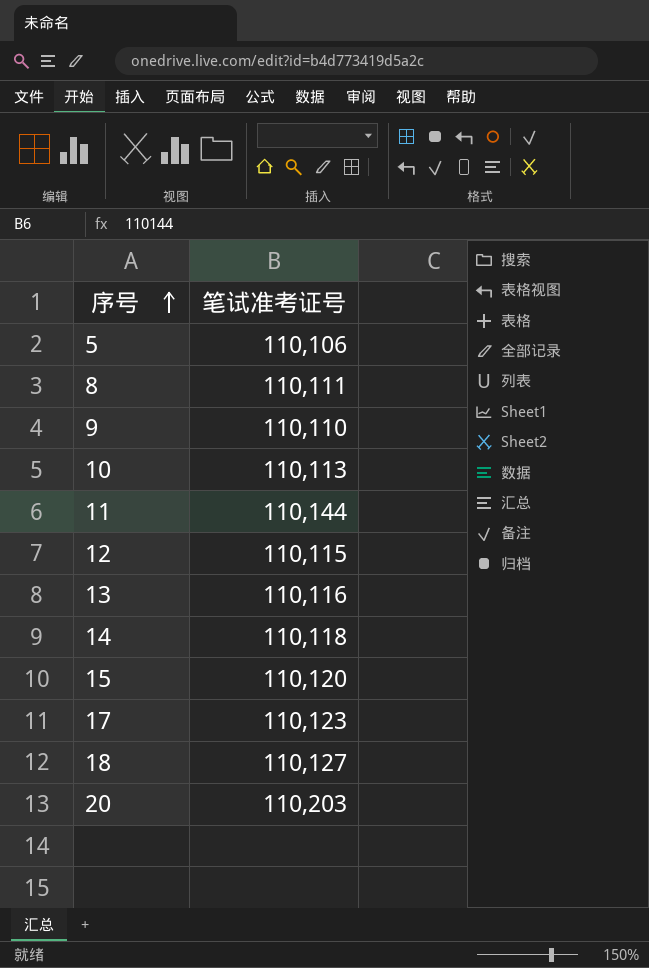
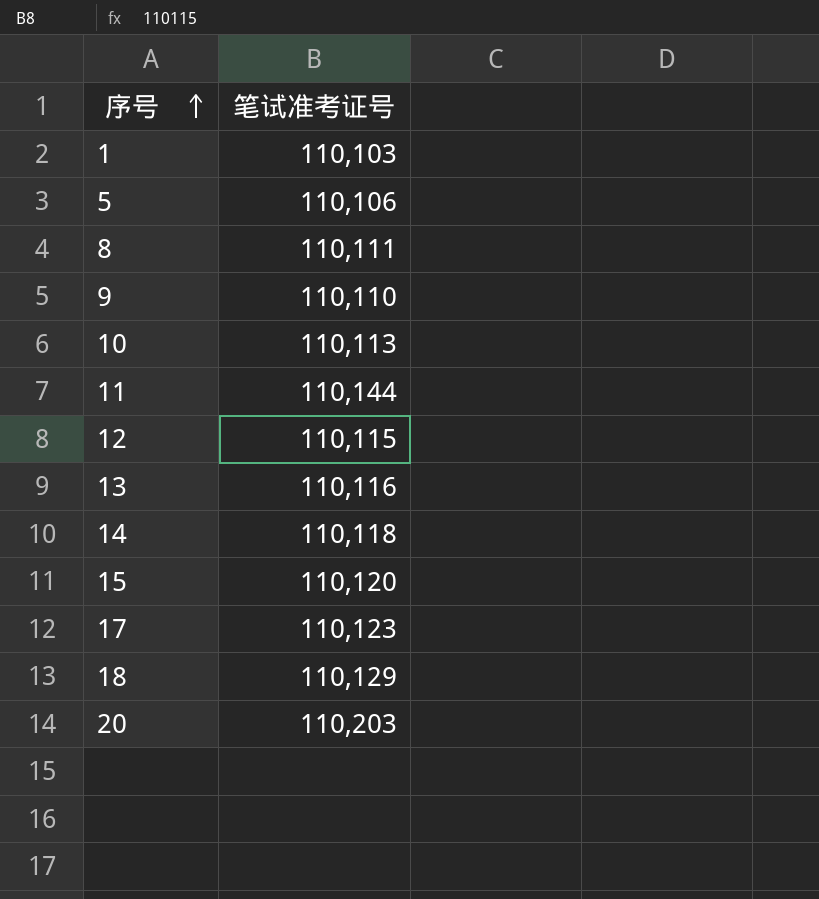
row 1: none -> 110,103
18 | 笔试准考证号: 110,127 -> 110,129

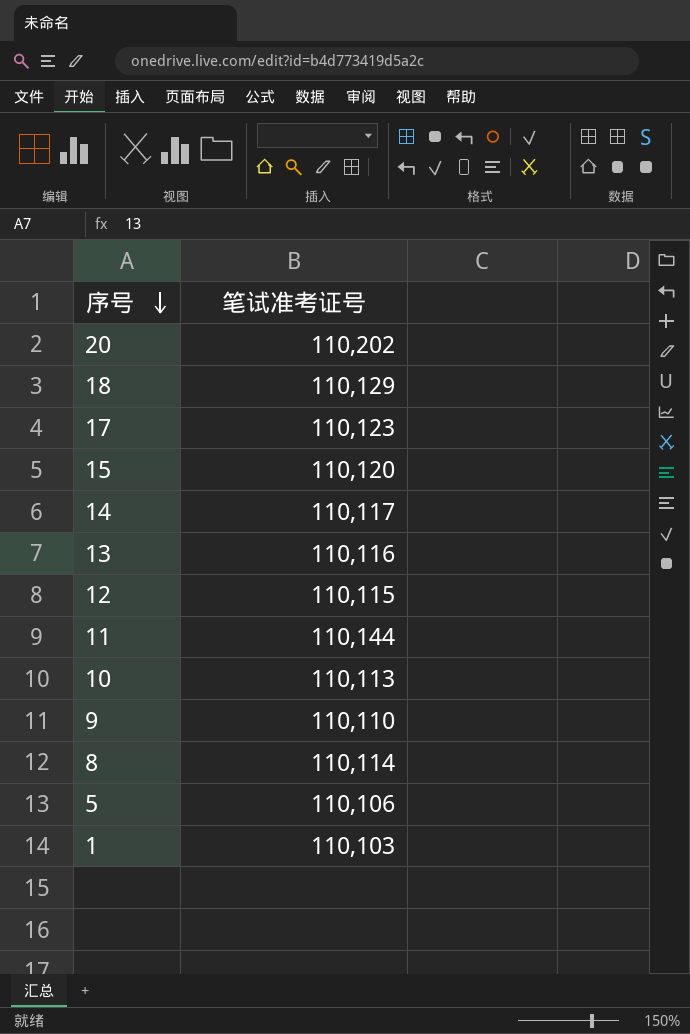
row order: 序号 ascending -> 序号 descending
20 | 笔试准考证号: 110,203 -> 110,202
14 | 笔试准考证号: 110,118 -> 110,117
8 | 笔试准考证号: 110,111 -> 110,114

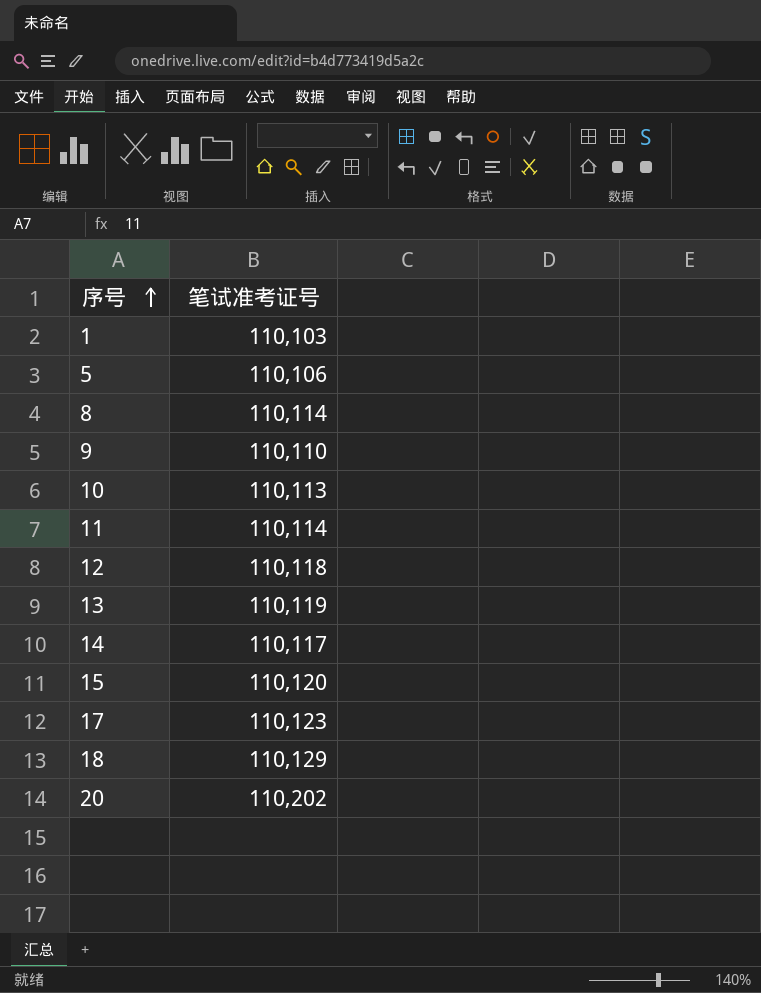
row order: 序号 descending -> 序号 ascending
11 | 笔试准考证号: 110,144 -> 110,114
12 | 笔试准考证号: 110,115 -> 110,118
13 | 笔试准考证号: 110,116 -> 110,119

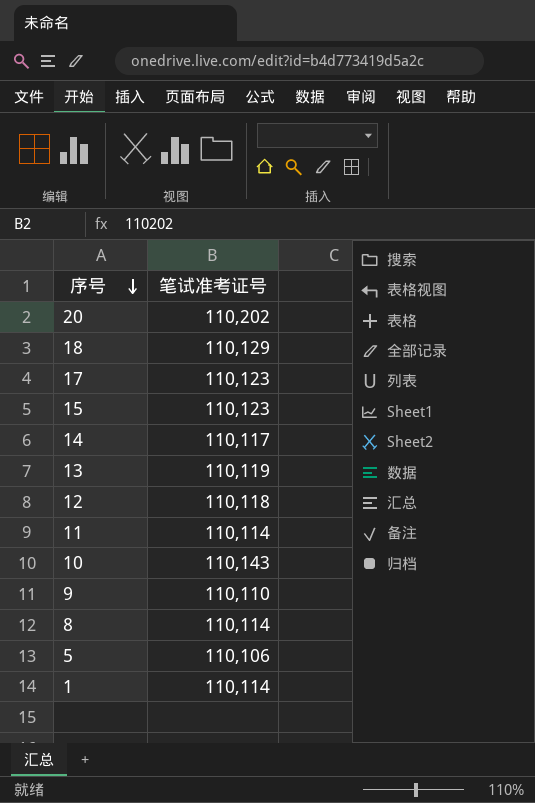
row order: 序号 ascending -> 序号 descending
15 | 笔试准考证号: 110,120 -> 110,123
10 | 笔试准考证号: 110,113 -> 110,143
1 | 笔试准考证号: 110,103 -> 110,114

